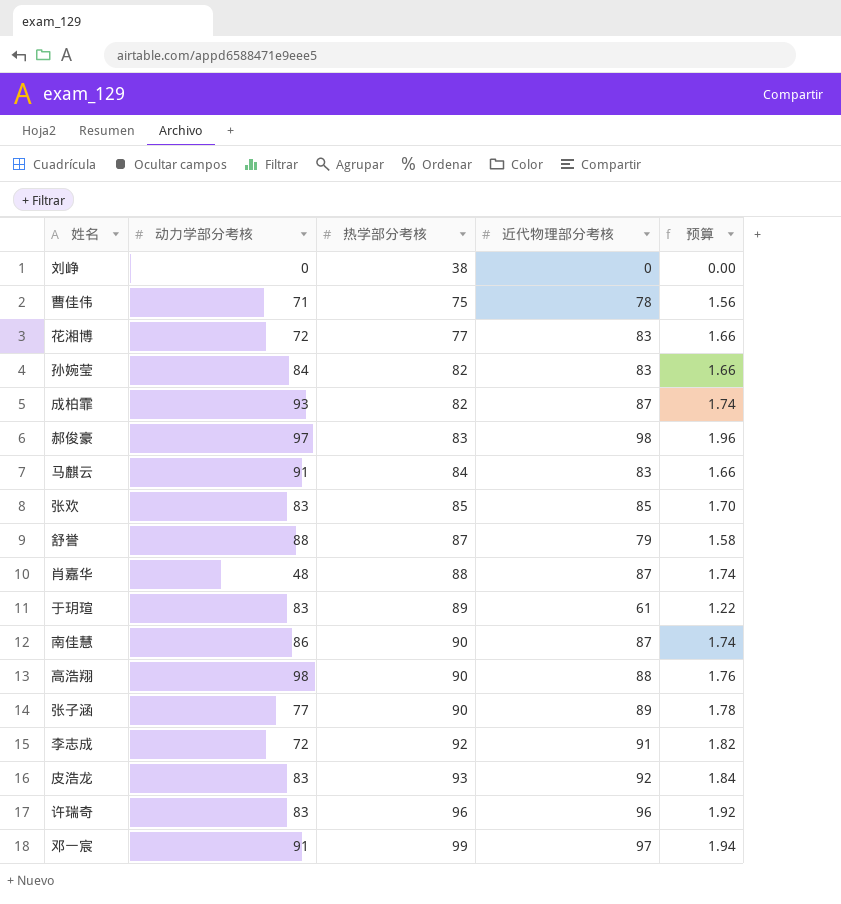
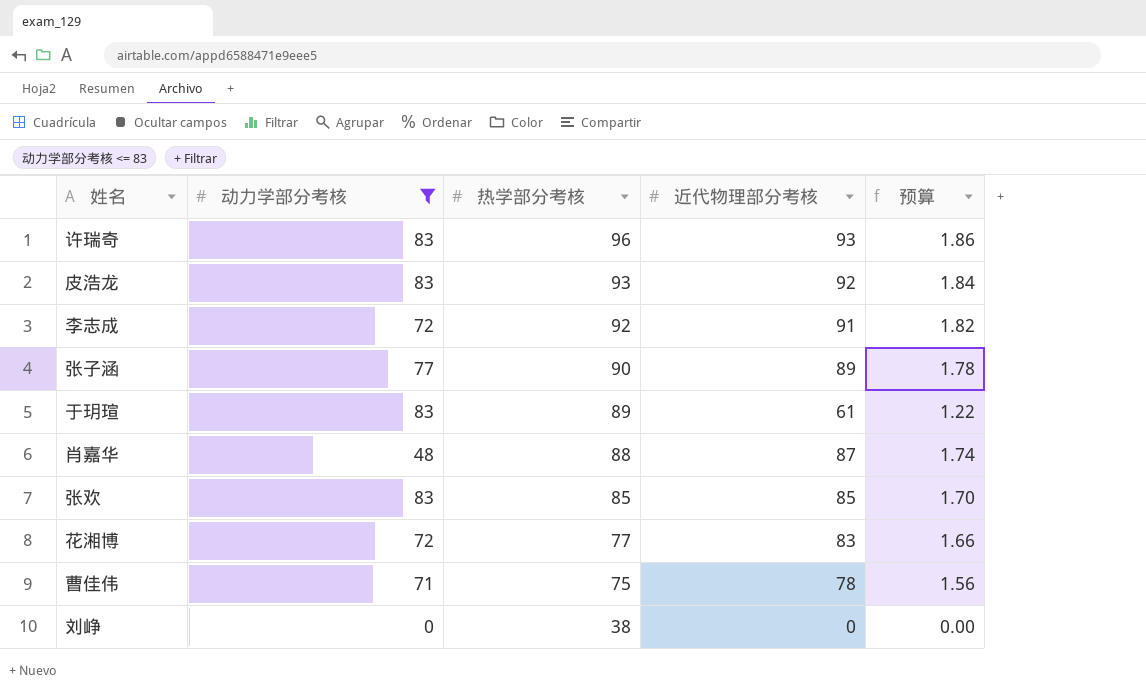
filter: none -> 动力学部分考核 <= 83
row order: 热学部分考核 ascending -> 热学部分考核 descending
许瑞奇 | 近代物理部分考核: 96 -> 93
许瑞奇 | 预算: 1.92 -> 1.86

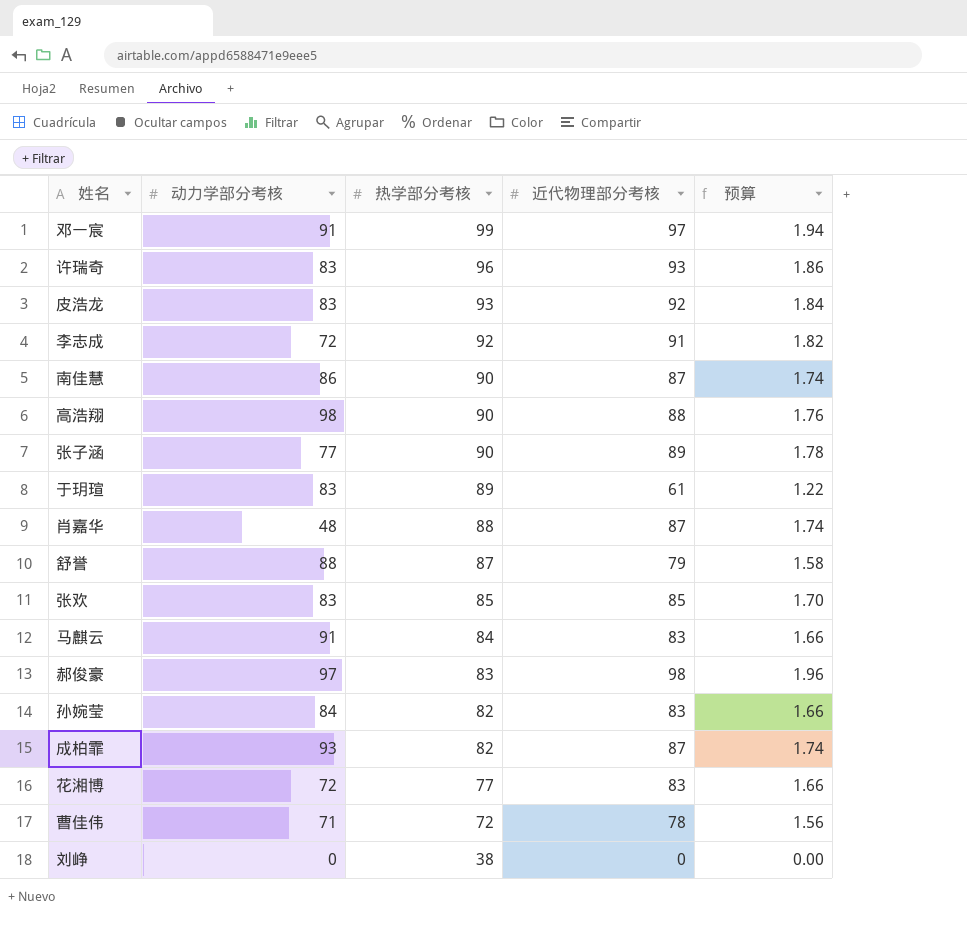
filter: 动力学部分考核 <= 83 -> none
曹佳伟 | 热学部分考核: 75 -> 72

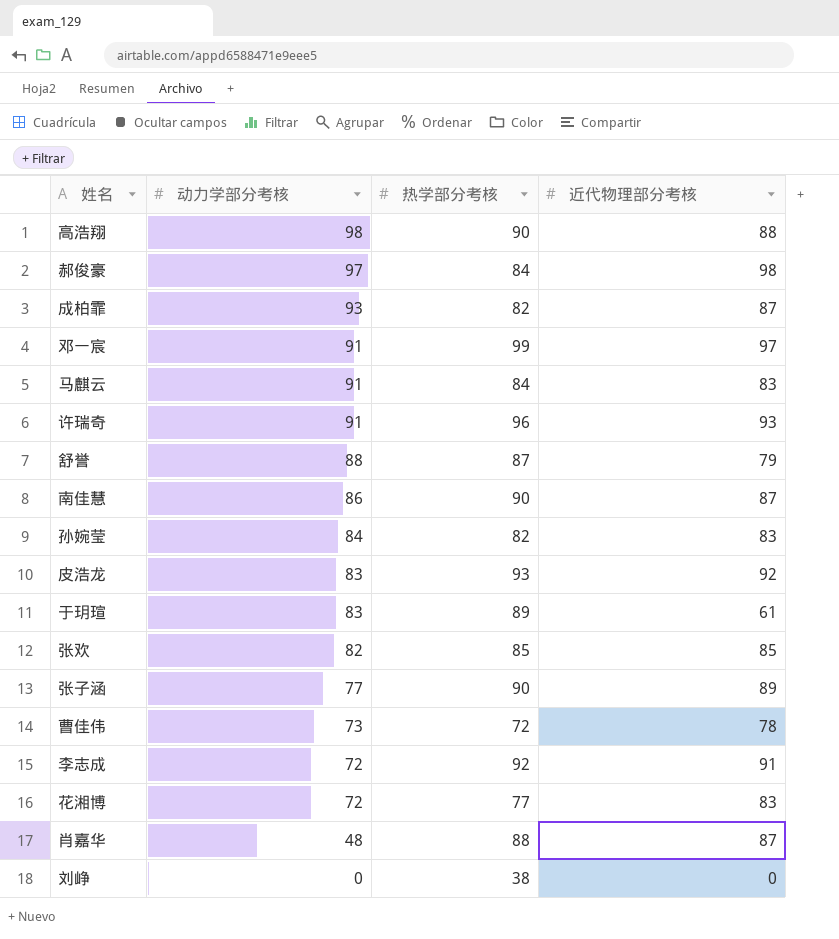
row order: 热学部分考核 descending -> 动力学部分考核 descending
column 预算 | formula: [近代物理部分考核] * 0.02 -> none
郝俊豪 | 热学部分考核: 83 -> 84
许瑞奇 | 动力学部分考核: 83 -> 91
张欢 | 动力学部分考核: 83 -> 82
曹佳伟 | 动力学部分考核: 71 -> 73

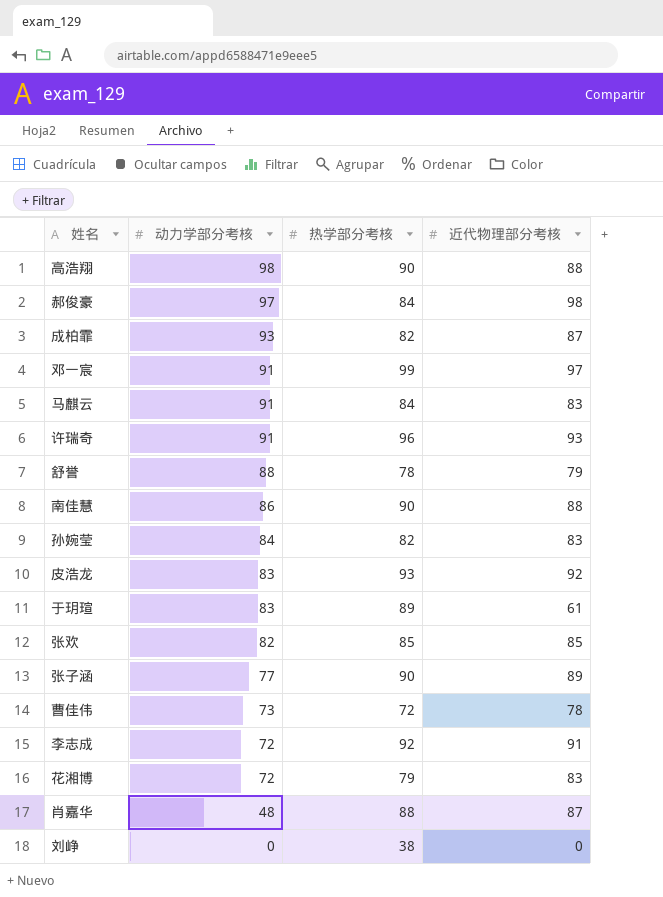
舒誉 | 热学部分考核: 87 -> 78
南佳慧 | 近代物理部分考核: 87 -> 88
花湘博 | 热学部分考核: 77 -> 79

